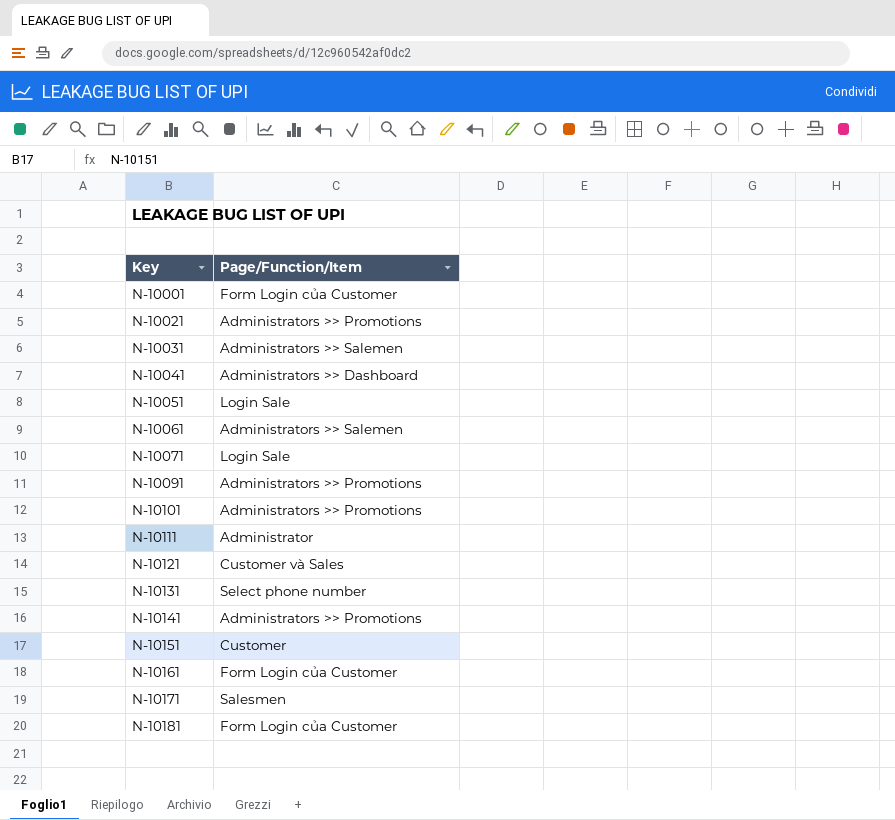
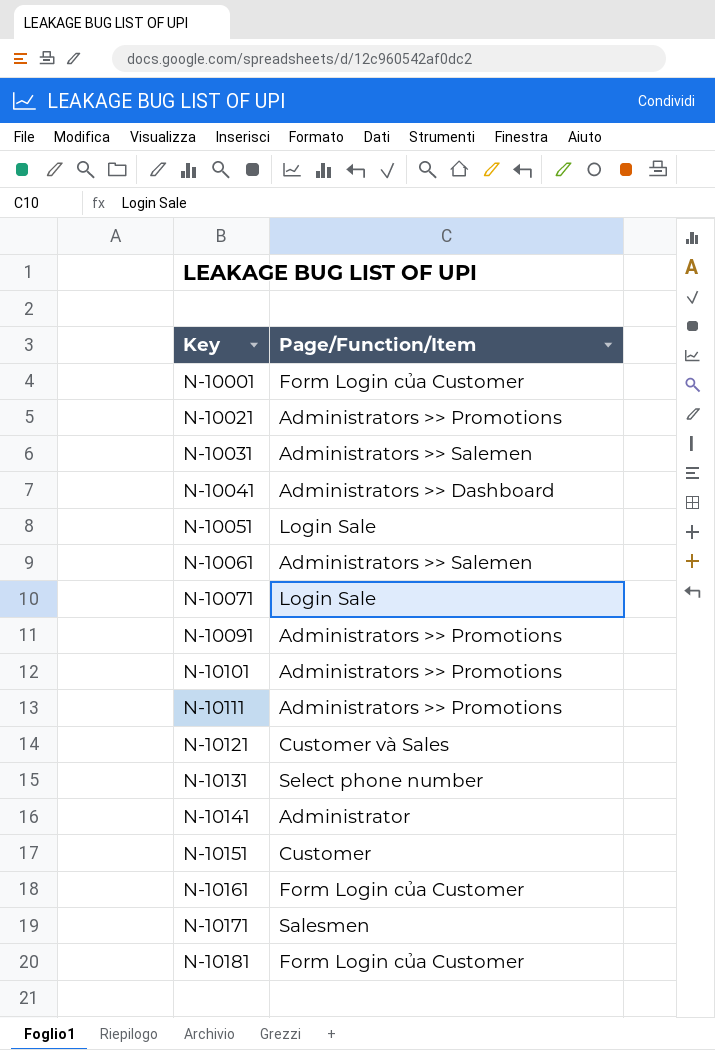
N-10111 | Page/Function/Item: Administrator -> Administrators >> Promotions
N-10141 | Page/Function/Item: Administrators >> Promotions -> Administrator

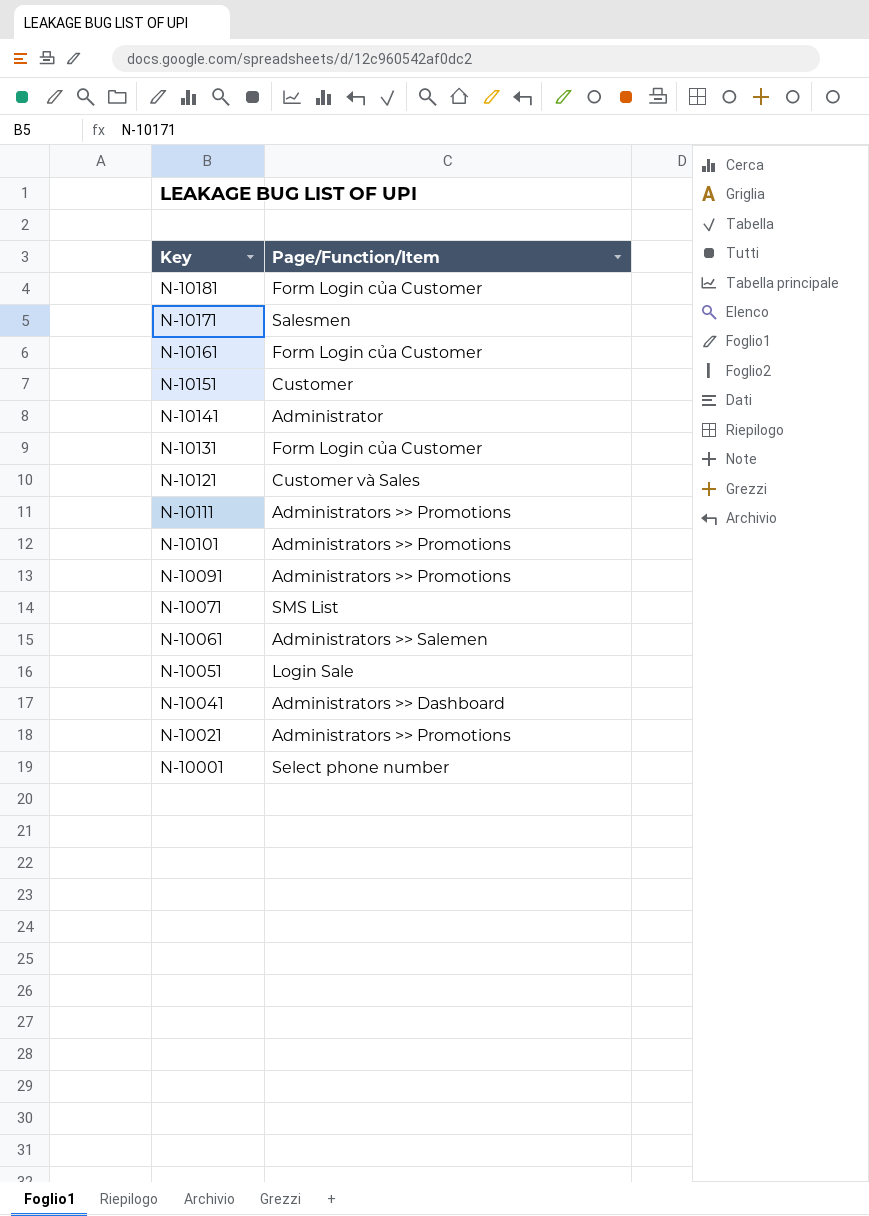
row order: Key ascending -> Key descending
row N-10031: Administrators >> Salemen -> none
N-10131 | Page/Function/Item: Select phone number -> Form Login của Customer
N-10071 | Page/Function/Item: Login Sale -> SMS List
N-10001 | Page/Function/Item: Form Login của Customer -> Select phone number

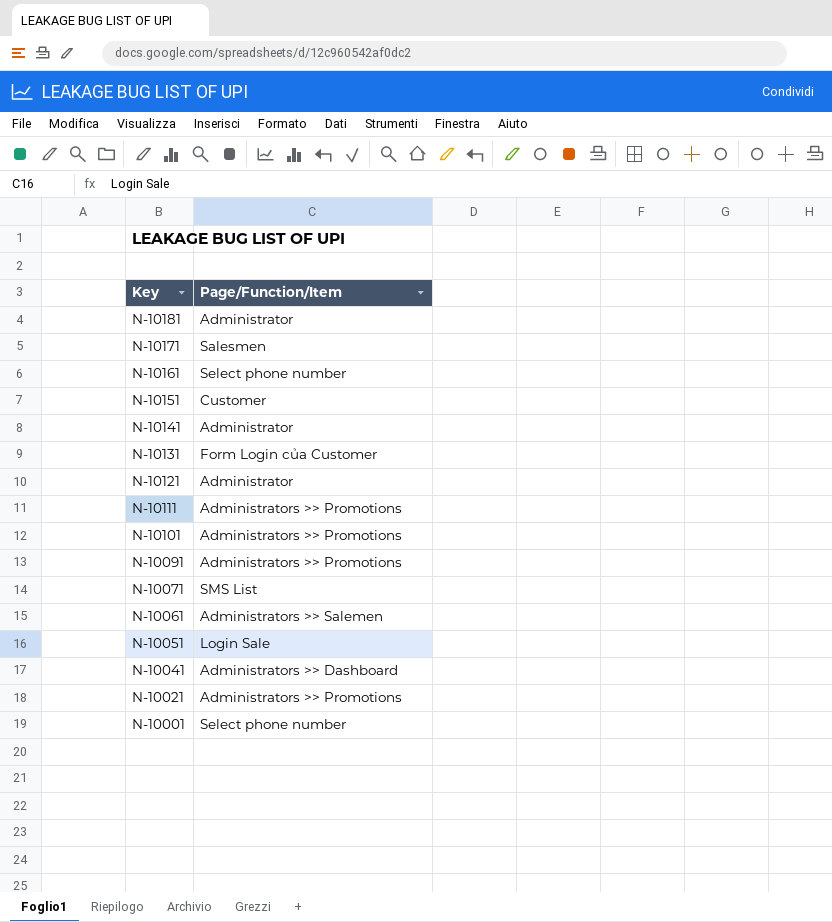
N-10181 | Page/Function/Item: Form Login của Customer -> Administrator
N-10161 | Page/Function/Item: Form Login của Customer -> Select phone number
N-10121 | Page/Function/Item: Customer và Sales -> Administrator

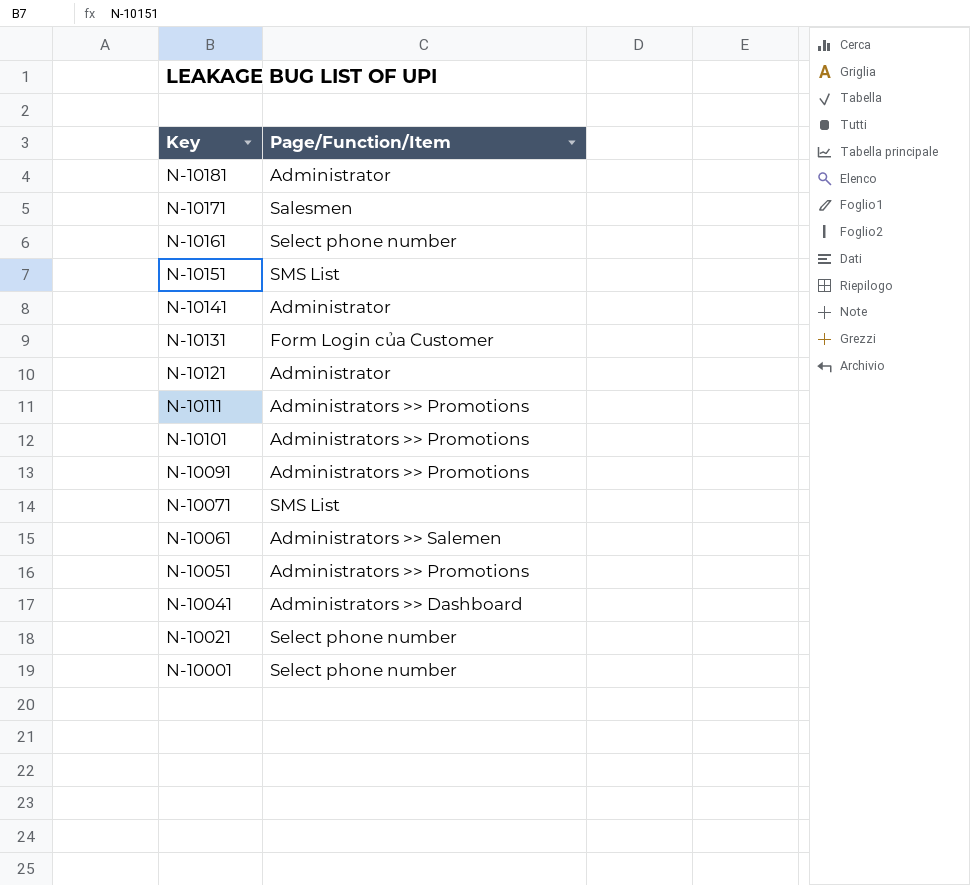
N-10151 | Page/Function/Item: Customer -> SMS List
N-10051 | Page/Function/Item: Login Sale -> Administrators >> Promotions
N-10021 | Page/Function/Item: Administrators >> Promotions -> Select phone number

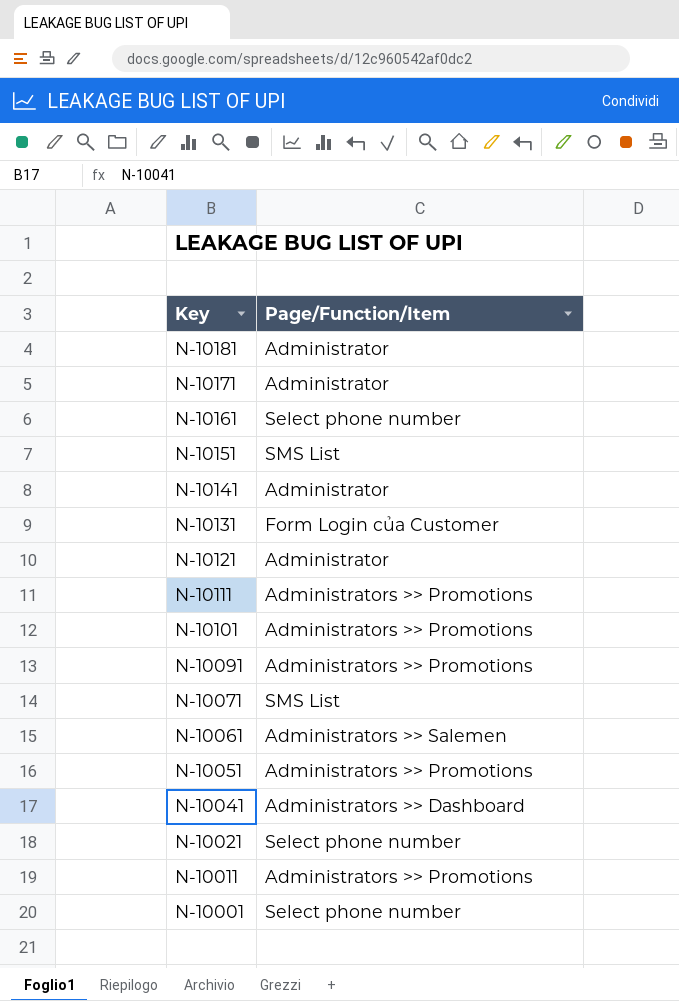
N-10171 | Page/Function/Item: Salesmen -> Administrator
row N-10011: none -> Administrators >> Promotions

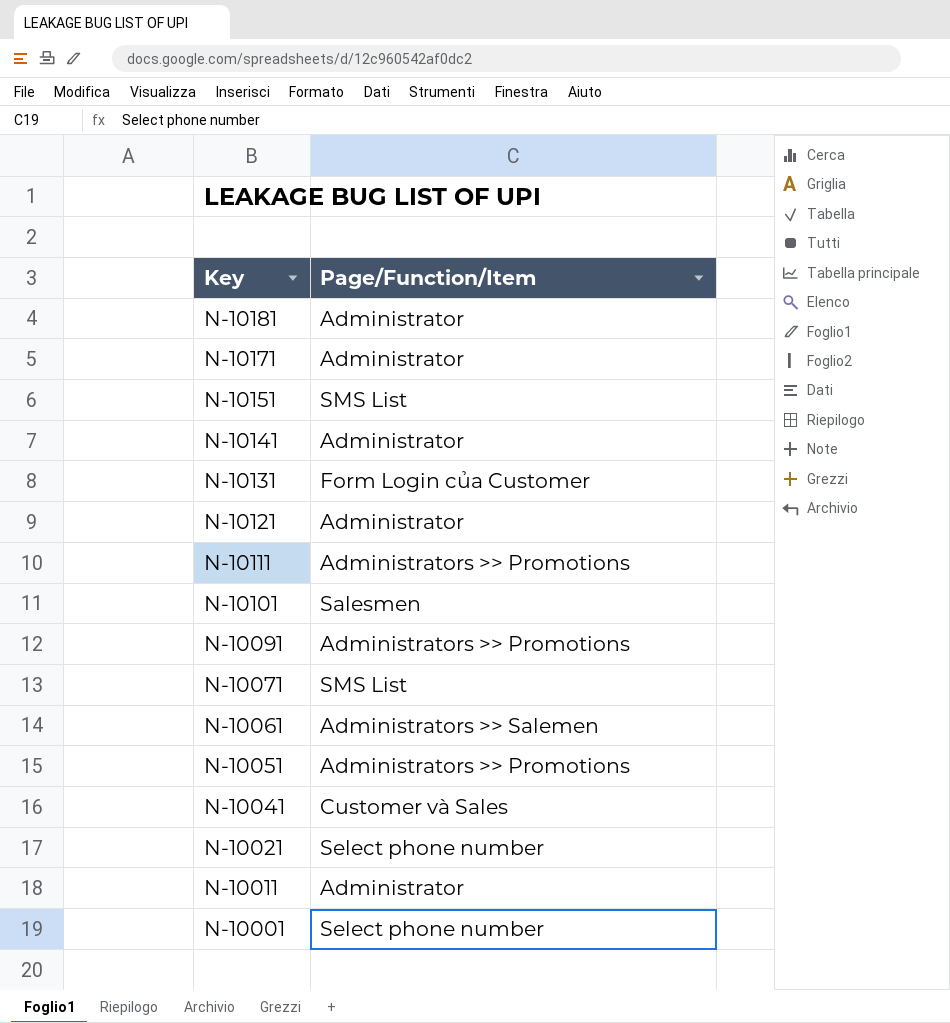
row N-10161: Select phone number -> none
N-10101 | Page/Function/Item: Administrators >> Promotions -> Salesmen
N-10041 | Page/Function/Item: Administrators >> Dashboard -> Customer và Sales
N-10011 | Page/Function/Item: Administrators >> Promotions -> Administrator

